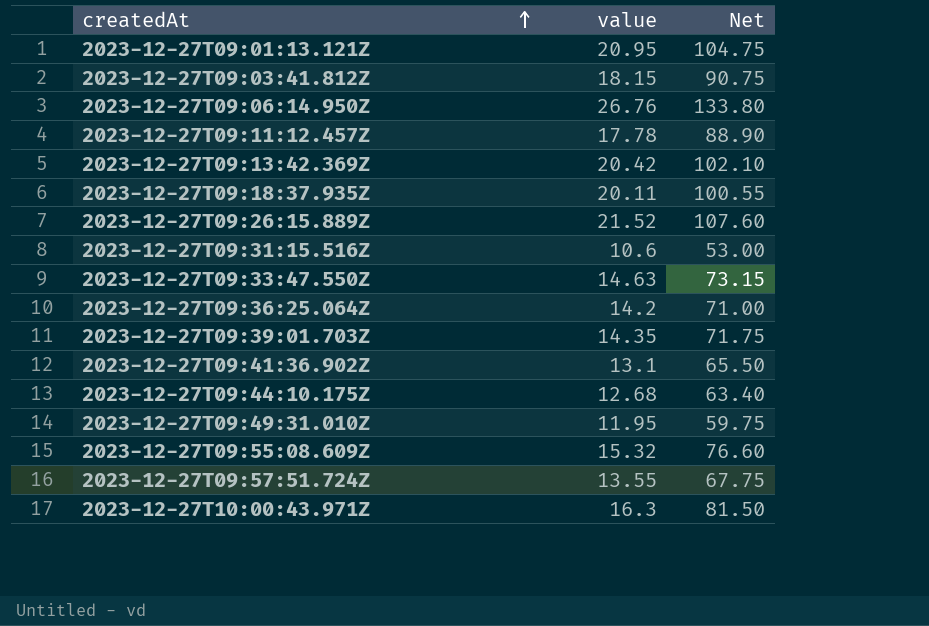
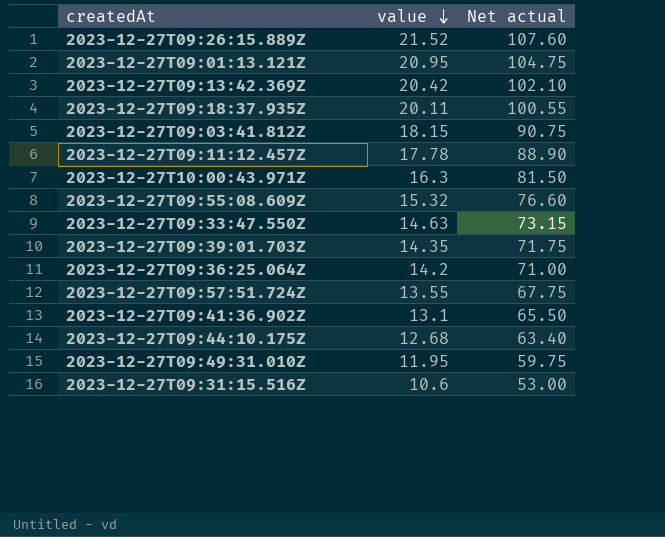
row order: createdAt ascending -> value descending
column name: Net -> Net actual
row 2023-12-27T09:06:14.950Z: 26.76 | 133.80 -> none

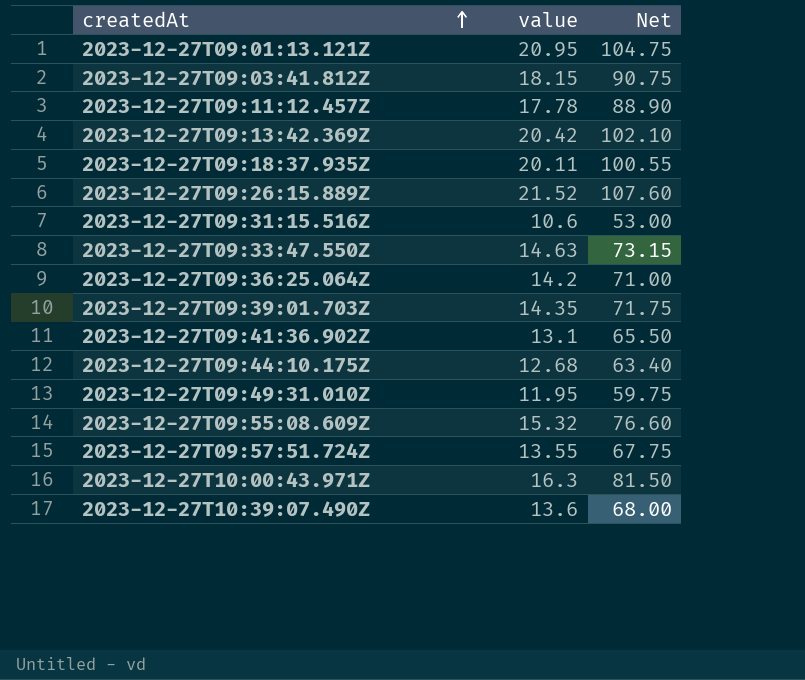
row order: value descending -> createdAt ascending
column name: Net actual -> Net
row 2023-12-27T10:39:07.490Z: none -> 13.6 | 68.00

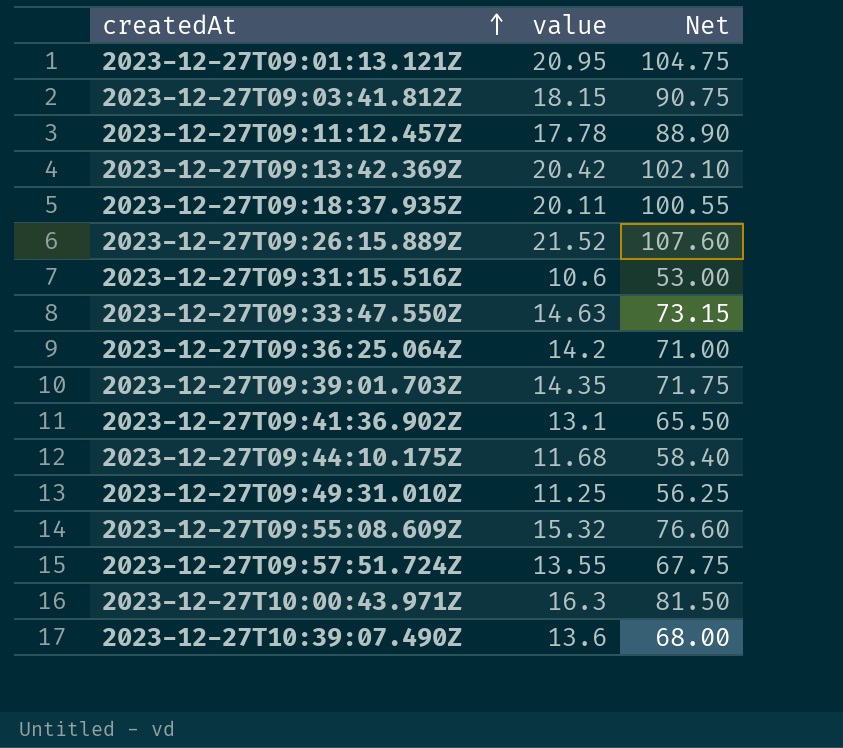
2023-12-27T09:44:10.175Z | value: 12.68 -> 11.68
2023-12-27T09:44:10.175Z | Net: 63.40 -> 58.40
2023-12-27T09:49:31.010Z | value: 11.95 -> 11.25
2023-12-27T09:49:31.010Z | Net: 59.75 -> 56.25

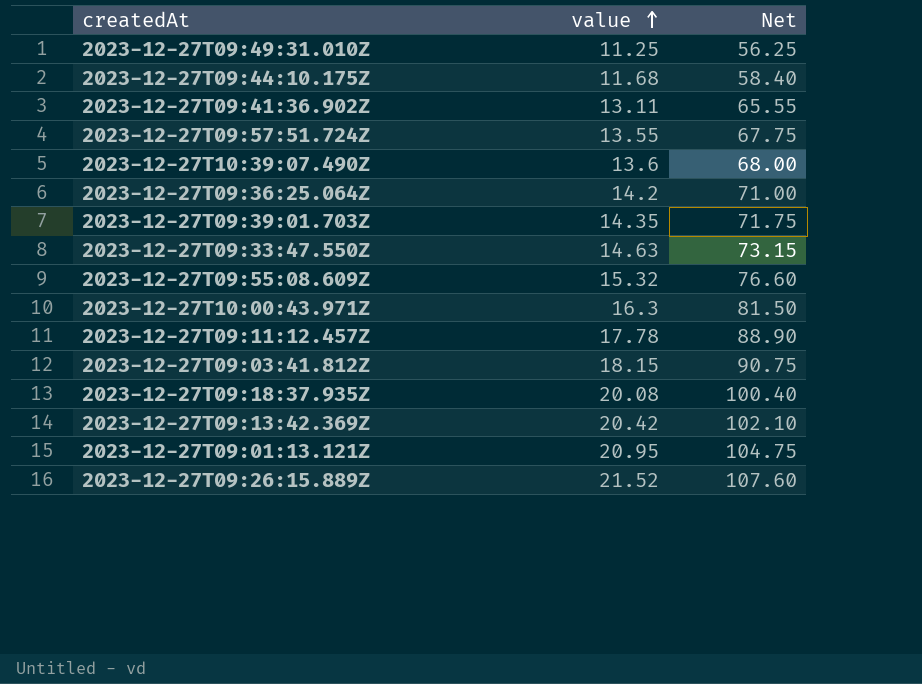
row order: createdAt ascending -> value ascending
row 2023-12-27T09:31:15.516Z: 10.6 | 53.00 -> none
2023-12-27T09:41:36.902Z | value: 13.1 -> 13.11
2023-12-27T09:41:36.902Z | Net: 65.50 -> 65.55
2023-12-27T09:18:37.935Z | value: 20.11 -> 20.08
2023-12-27T09:18:37.935Z | Net: 100.55 -> 100.40

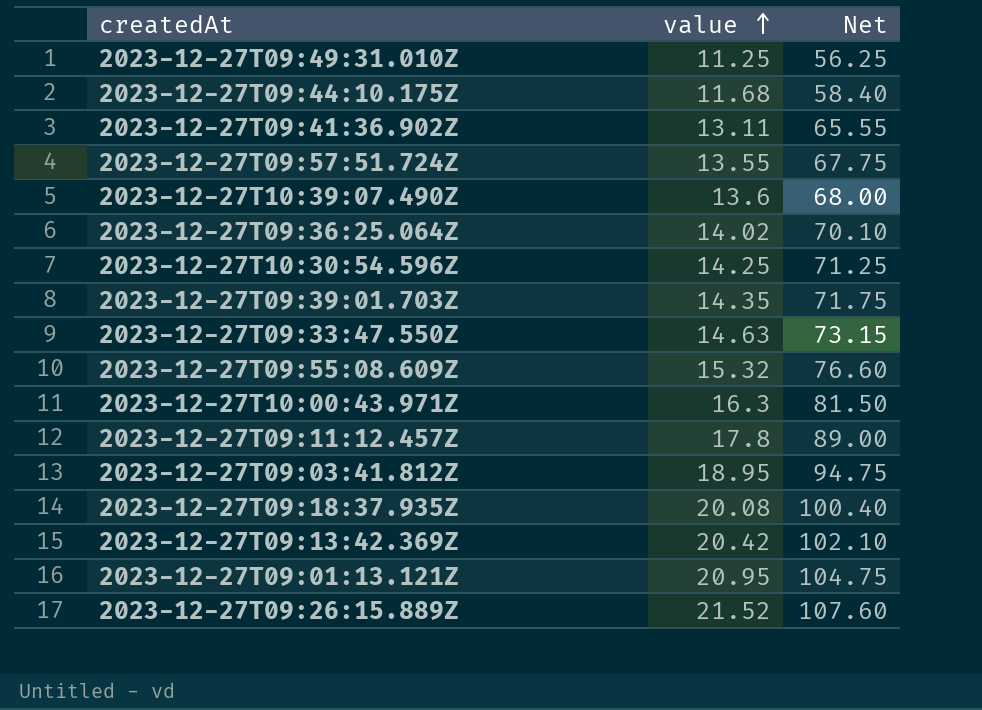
2023-12-27T09:36:25.064Z | value: 14.2 -> 14.02
2023-12-27T09:36:25.064Z | Net: 71.00 -> 70.10
row 2023-12-27T10:30:54.596Z: none -> 14.25 | 71.25
2023-12-27T09:11:12.457Z | value: 17.78 -> 17.8
2023-12-27T09:11:12.457Z | Net: 88.90 -> 89.00
2023-12-27T09:03:41.812Z | value: 18.15 -> 18.95
2023-12-27T09:03:41.812Z | Net: 90.75 -> 94.75

